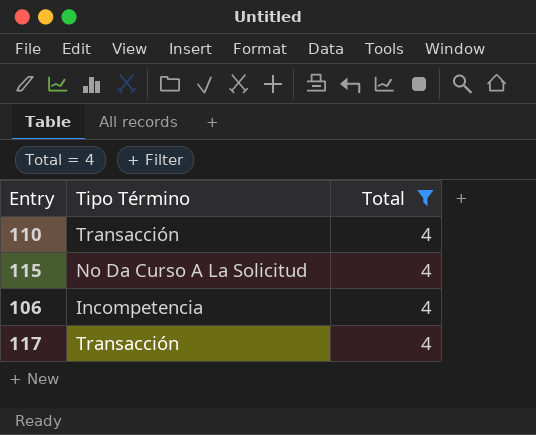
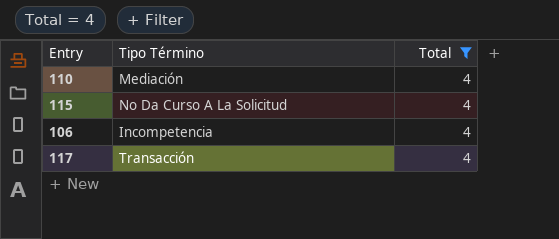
110 | Tipo Término: Transacción -> Mediación

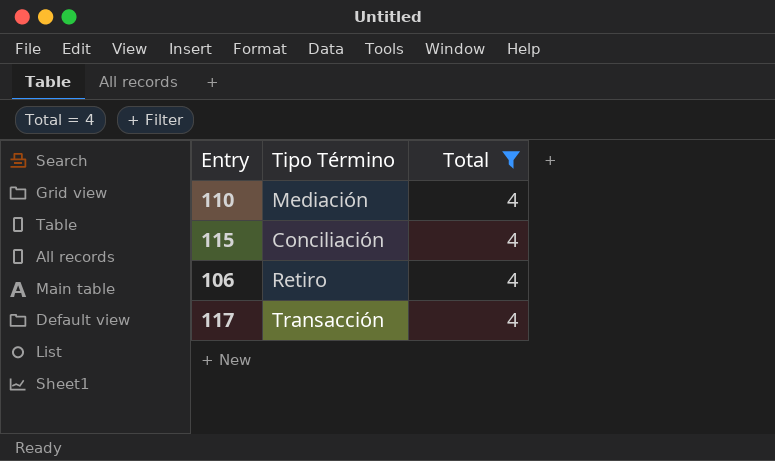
115 | Tipo Término: No Da Curso A La Solicitud -> Conciliación
106 | Tipo Término: Incompetencia -> Retiro

